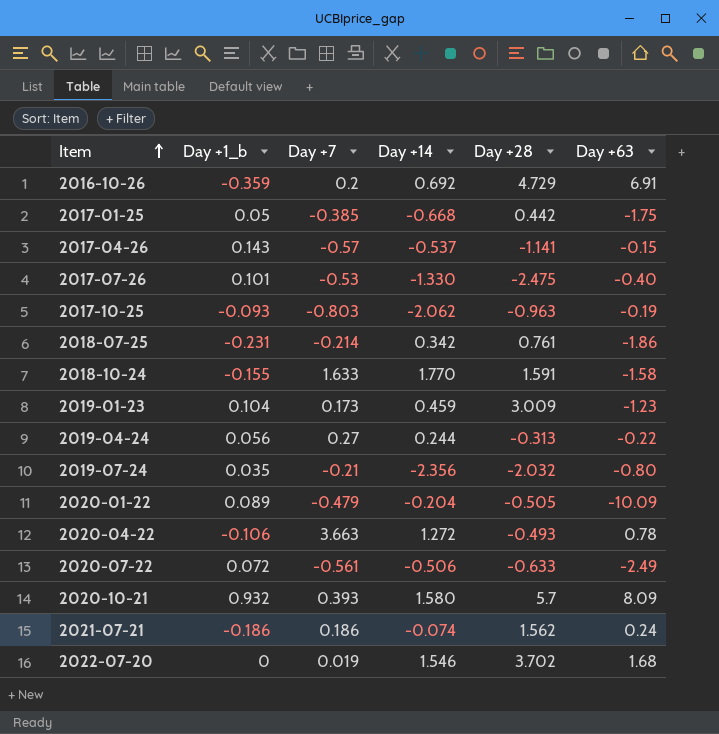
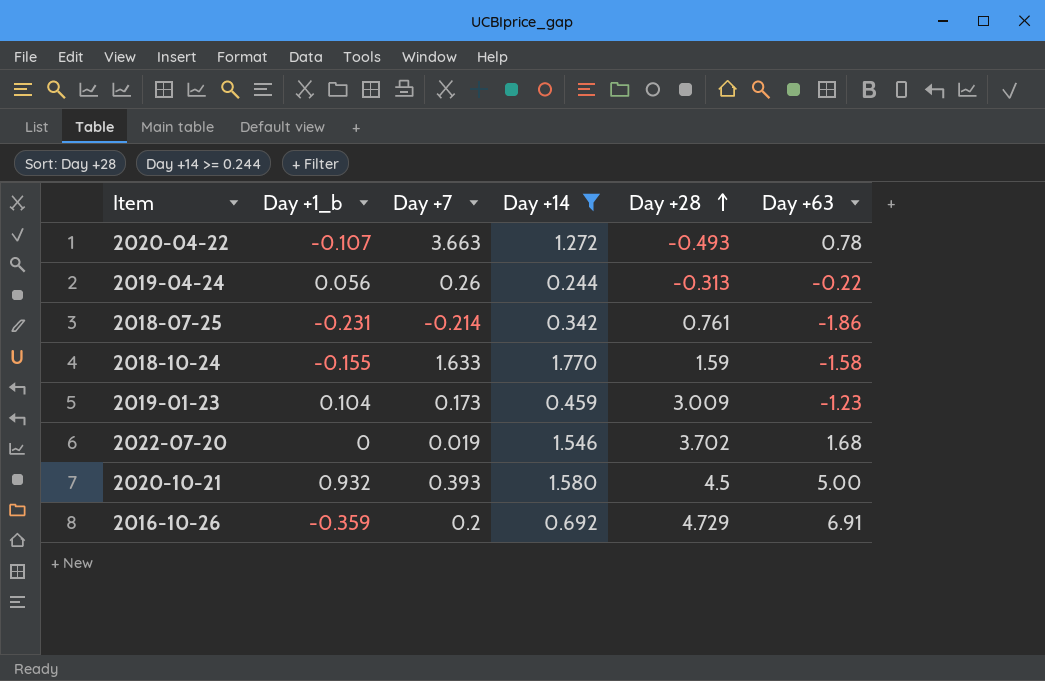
filter: none -> Day +14 >= 0.244
row order: Item ascending -> Day +28 ascending
2020-04-22 | Day +1_b: -0.106 -> -0.107
2019-04-24 | Day +7: 0.27 -> 0.26
2018-10-24 | Day +28: 1.591 -> 1.59
2020-10-21 | Day +28: 5.7 -> 4.5
2020-10-21 | Day +63: 8.09 -> 5.00

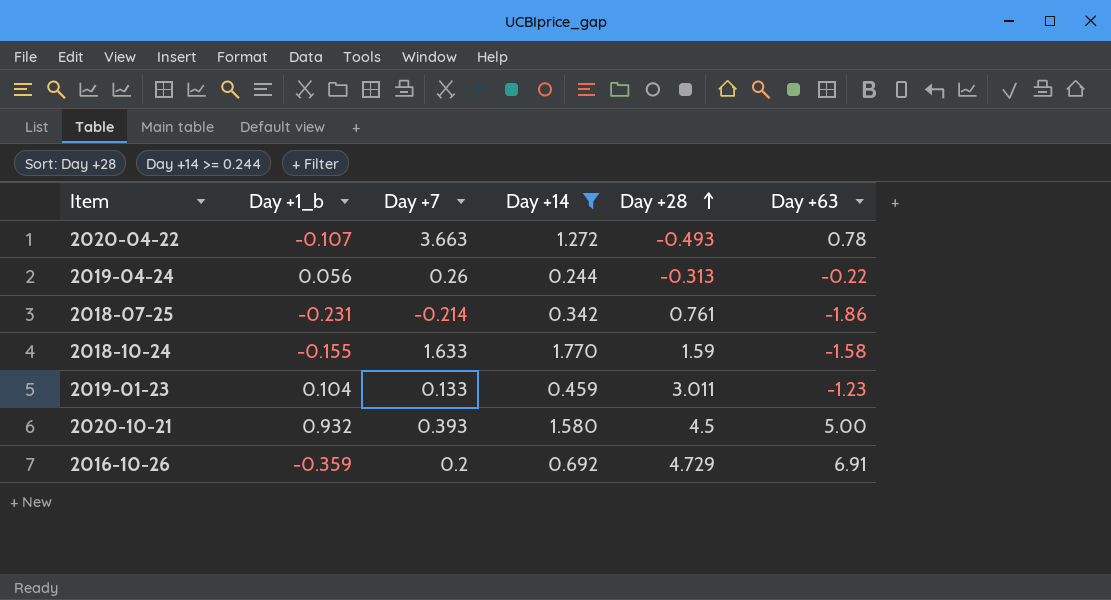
row 2022-07-20: 0 | 0.019 | 1.546 | 3.702 | 1.68 -> none
2019-01-23 | Day +7: 0.173 -> 0.133
2019-01-23 | Day +28: 3.009 -> 3.011

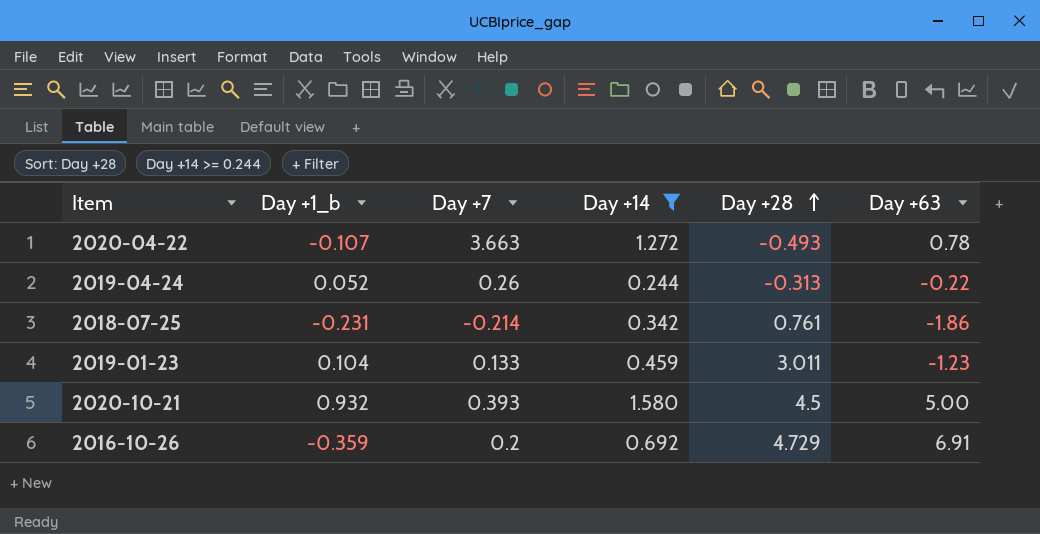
row 2018-10-24: -0.155 | 1.633 | 1.770 | 1.59 | -1.58 -> none
2019-04-24 | Day +1_b: 0.056 -> 0.052

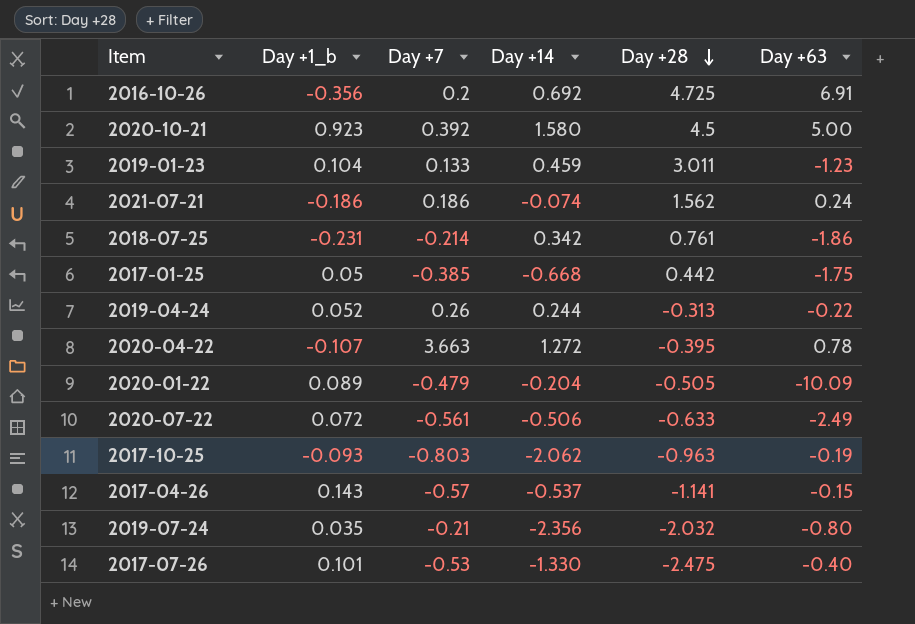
filter: Day +14 >= 0.244 -> none
row order: Day +28 ascending -> Day +28 descending
2016-10-26 | Day +1_b: -0.359 -> -0.356
2016-10-26 | Day +28: 4.729 -> 4.725
2020-10-21 | Day +1_b: 0.932 -> 0.923
2020-10-21 | Day +7: 0.393 -> 0.392
2020-04-22 | Day +28: -0.493 -> -0.395

